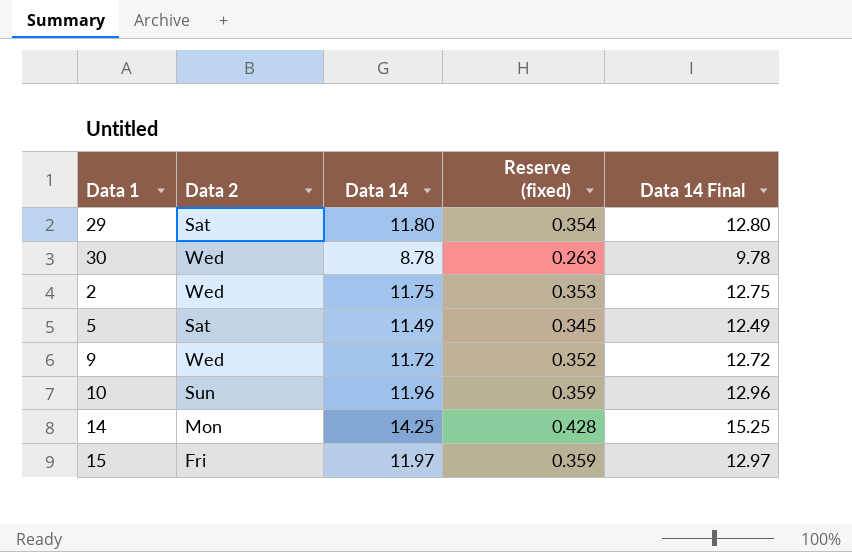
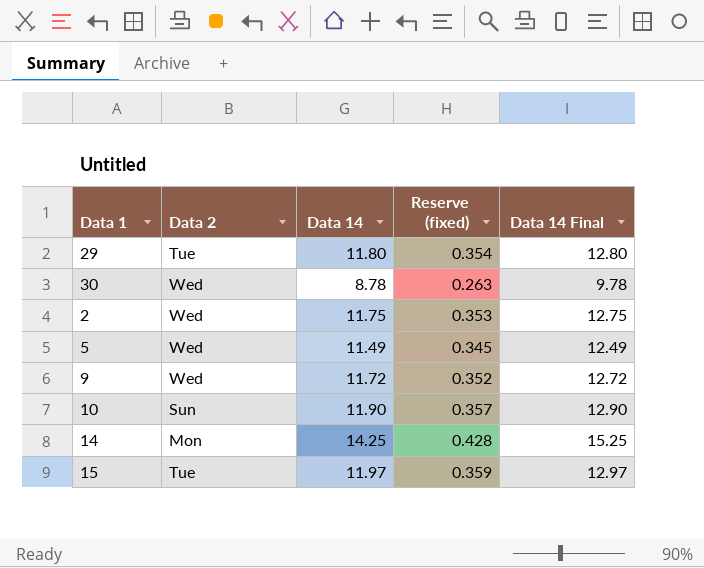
29 | Data 2: Sat -> Tue
5 | Data 2: Sat -> Wed
10 | Data 14: 11.96 -> 11.90
10 | Reserve (fixed): 0.359 -> 0.357
10 | Data 14 Final: 12.96 -> 12.90
15 | Data 2: Fri -> Tue

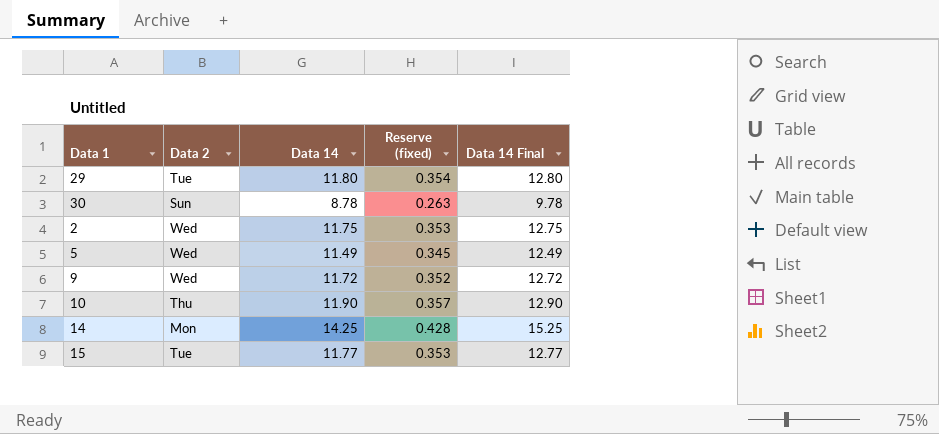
30 | Data 2: Wed -> Sun
10 | Data 2: Sun -> Thu
15 | Data 14: 11.97 -> 11.77
15 | Reserve (fixed): 0.359 -> 0.353
15 | Data 14 Final: 12.97 -> 12.77

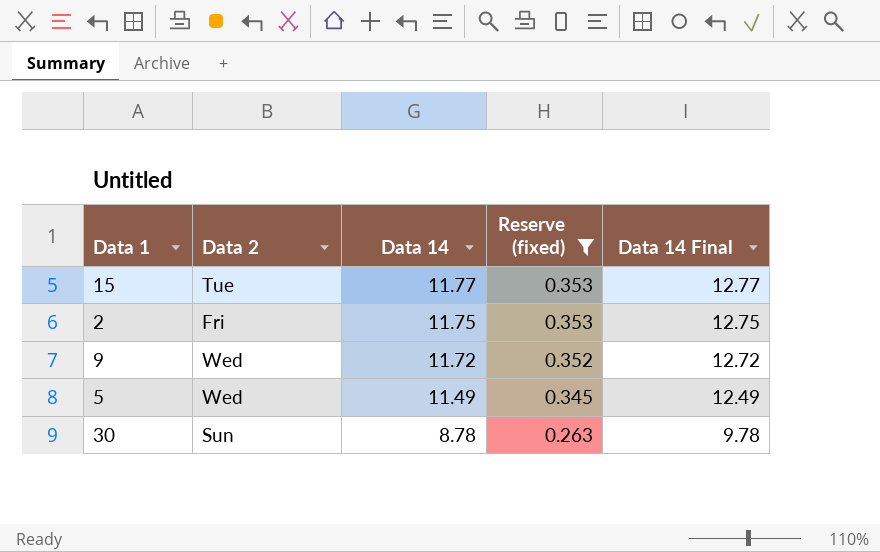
filter: none -> Reserve (fixed) <= 0.353
row order: none -> Data 14 descending
2 | Data 2: Wed -> Fri

